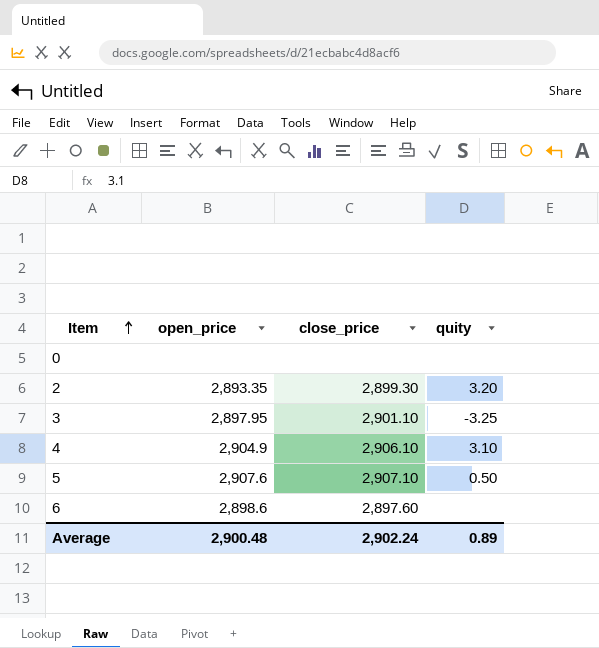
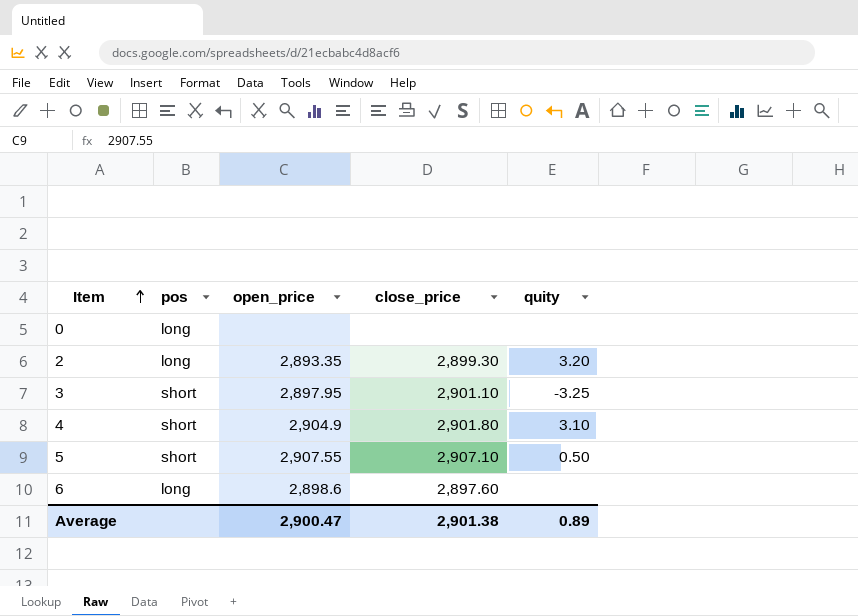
column pos | position: none -> 2
4 | close_price: 2,906.10 -> 2,901.80
5 | open_price: 2,907.6 -> 2,907.55
Average | open_price: 2,900.48 -> 2,900.47
Average | close_price: 2,902.24 -> 2,901.38

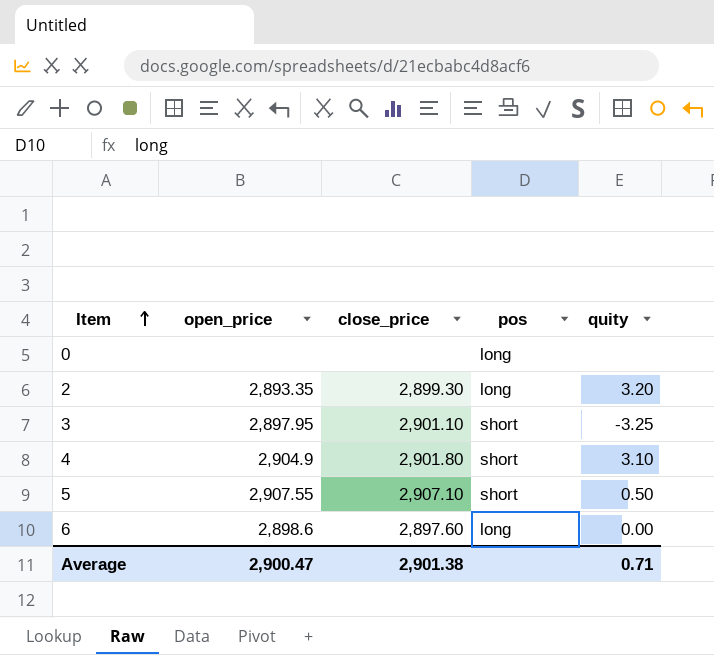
column pos | position: 2 -> 4
6 | quity: none -> 0.00
Average | quity: 0.89 -> 0.71

